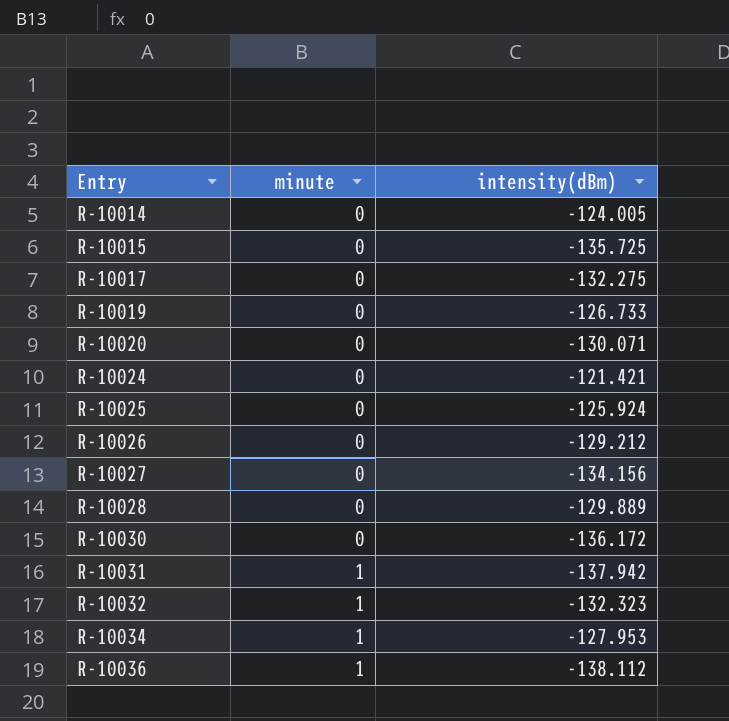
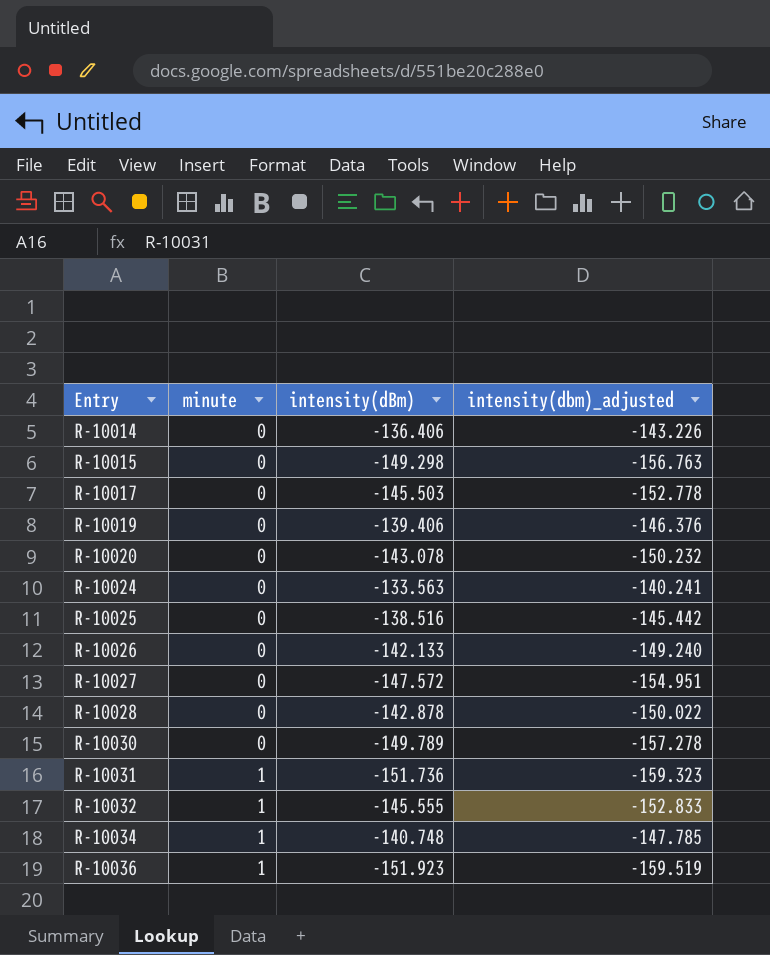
column intensity(dbm)_adjusted | formula: none -> [intensity(dBm)] * 1.05
R-10014 | intensity(dBm): -124.005 -> -136.406
R-10015 | intensity(dBm): -135.725 -> -149.298
R-10017 | intensity(dBm): -132.275 -> -145.503
R-10019 | intensity(dBm): -126.733 -> -139.406
R-10020 | intensity(dBm): -130.071 -> -143.078
R-10024 | intensity(dBm): -121.421 -> -133.563
R-10025 | intensity(dBm): -125.924 -> -138.516
R-10026 | intensity(dBm): -129.212 -> -142.133
R-10027 | intensity(dBm): -134.156 -> -147.572
R-10028 | intensity(dBm): -129.889 -> -142.878
R-10030 | intensity(dBm): -136.172 -> -149.789
R-10031 | intensity(dBm): -137.942 -> -151.736
R-10032 | intensity(dBm): -132.323 -> -145.555
R-10034 | intensity(dBm): -127.953 -> -140.748
R-10036 | intensity(dBm): -138.112 -> -151.923

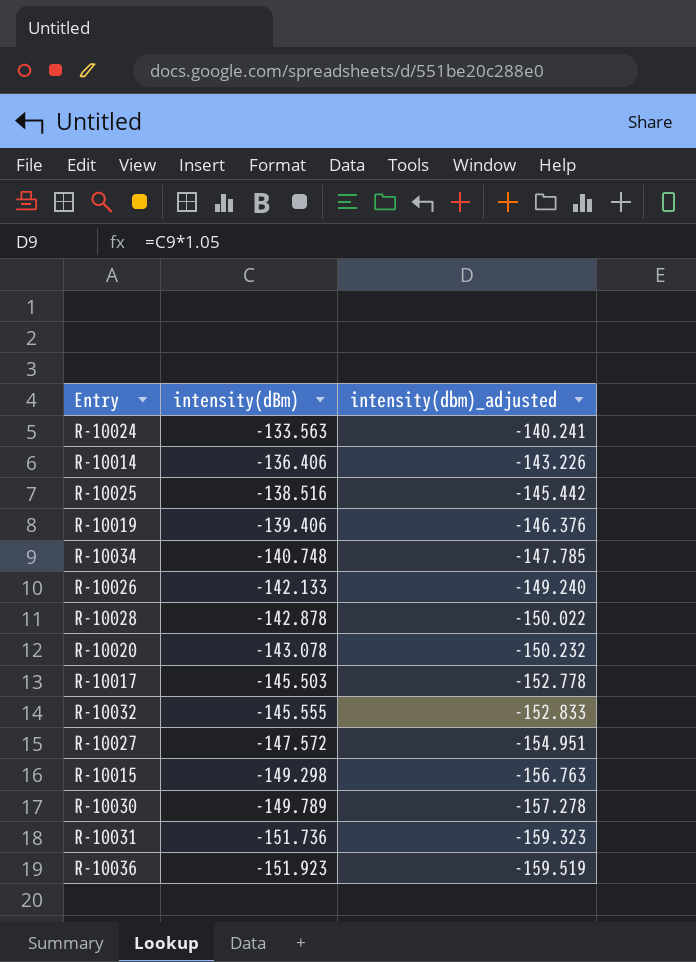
row order: Entry ascending -> intensity(dBm) descending
column minute | position: 2 -> none

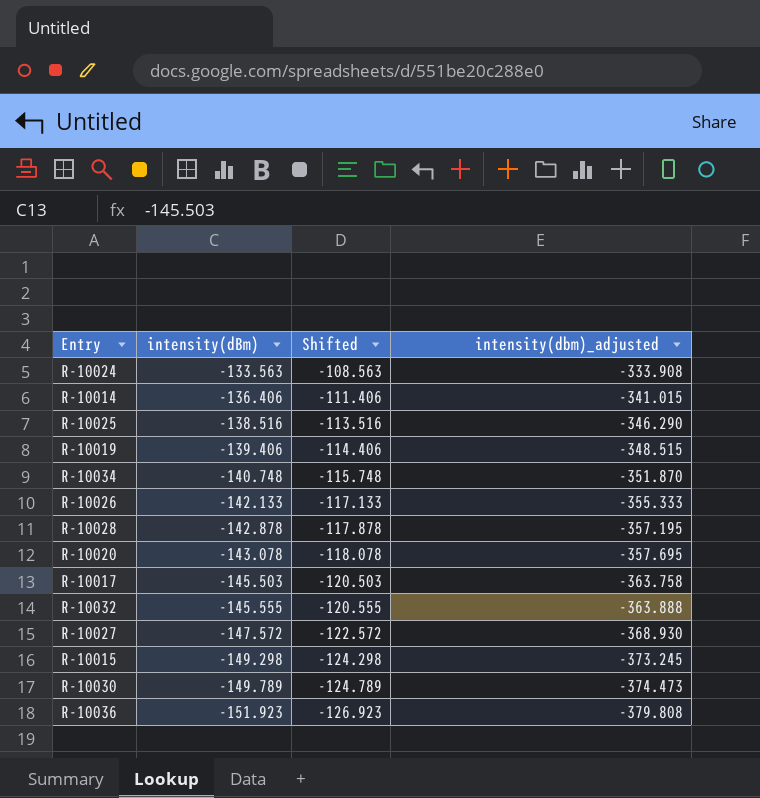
column Shifted | formula: none -> [intensity(dBm)] + 25
column intensity(dbm)_adjusted | formula: [intensity(dBm)] * 1.05 -> [intensity(dBm)] * 2.5
row R-10031: -151.736 | -159.323 -> none

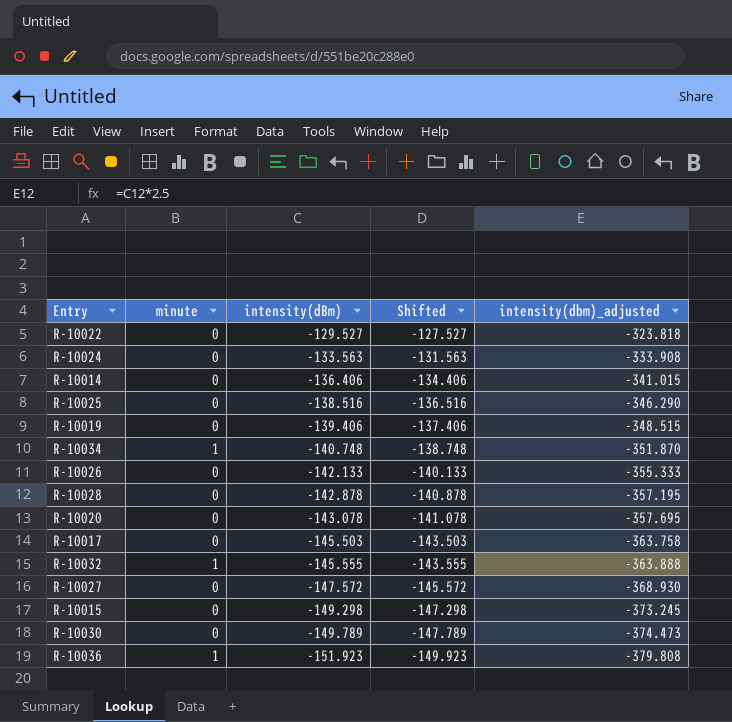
column minute | position: none -> 2
column Shifted | formula: [intensity(dBm)] + 25 -> [intensity(dBm)] + 2
row R-10022: none -> 0 | -129.527 | -127.527 | -323.818

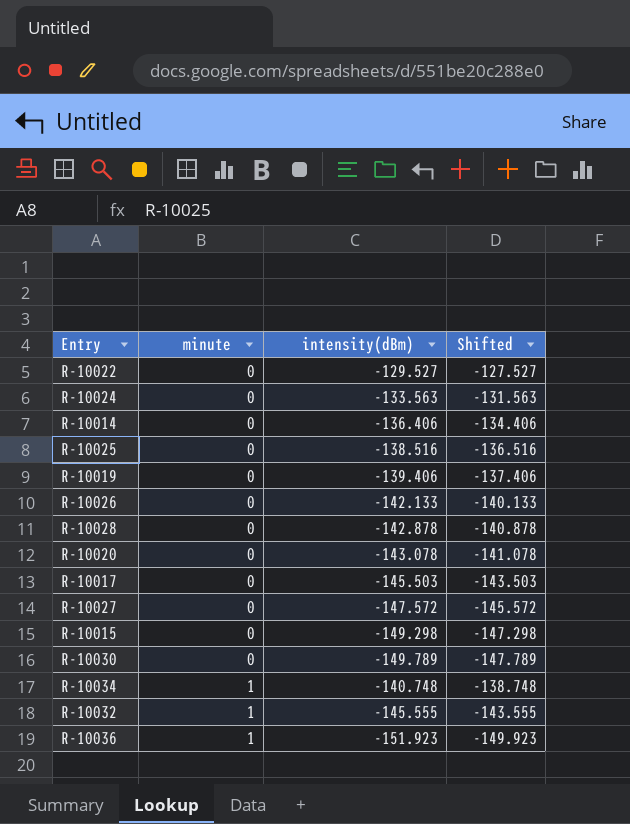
row order: intensity(dBm) descending -> minute ascending
column intensity(dbm)_adjusted | formula: [intensity(dBm)] * 2.5 -> none

